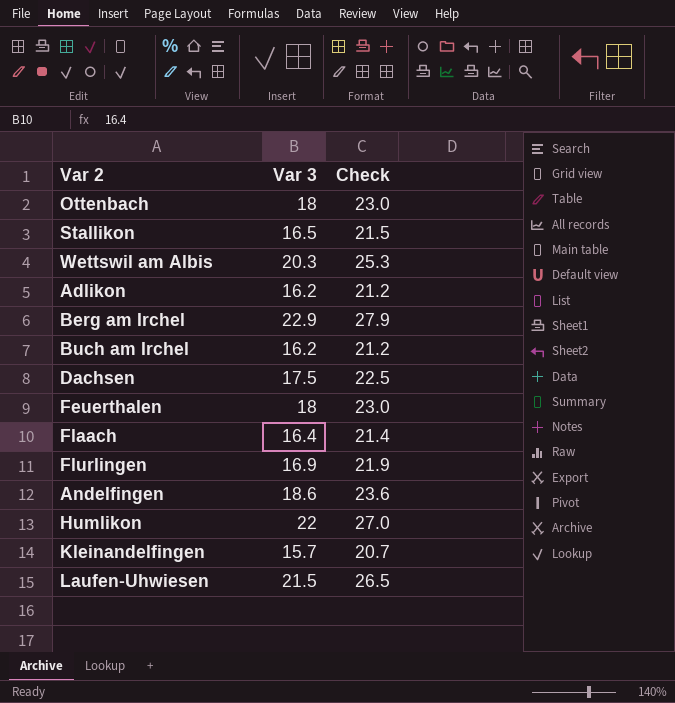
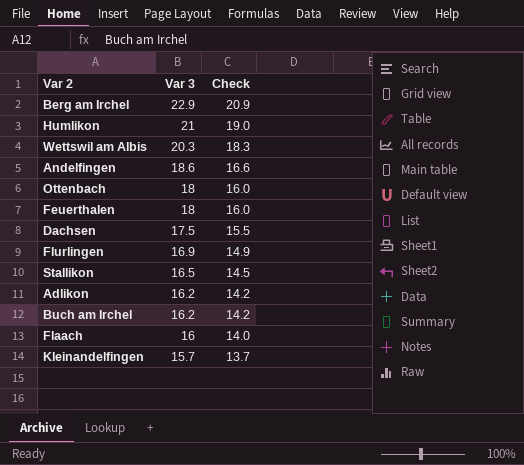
row order: none -> Var 3 descending
column Check | formula: [Var 3] + 5 -> [Var 3] - 2
row Laufen-Uhwiesen: 21.5 | 26.5 -> none
Humlikon | Var 3: 22 -> 21
Flaach | Var 3: 16.4 -> 16

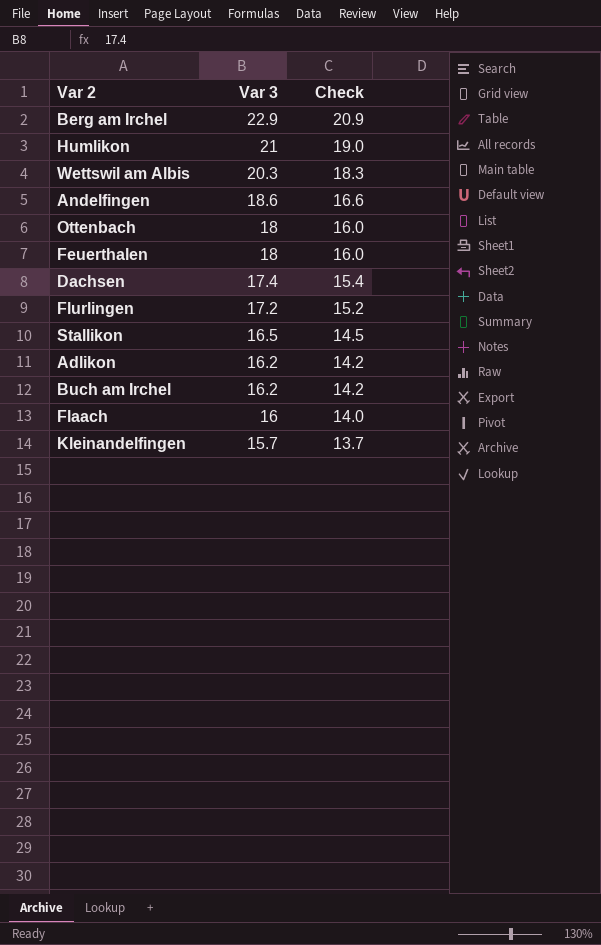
Dachsen | Var 3: 17.5 -> 17.4
Dachsen | Check: 15.5 -> 15.4
Flurlingen | Var 3: 16.9 -> 17.2
Flurlingen | Check: 14.9 -> 15.2

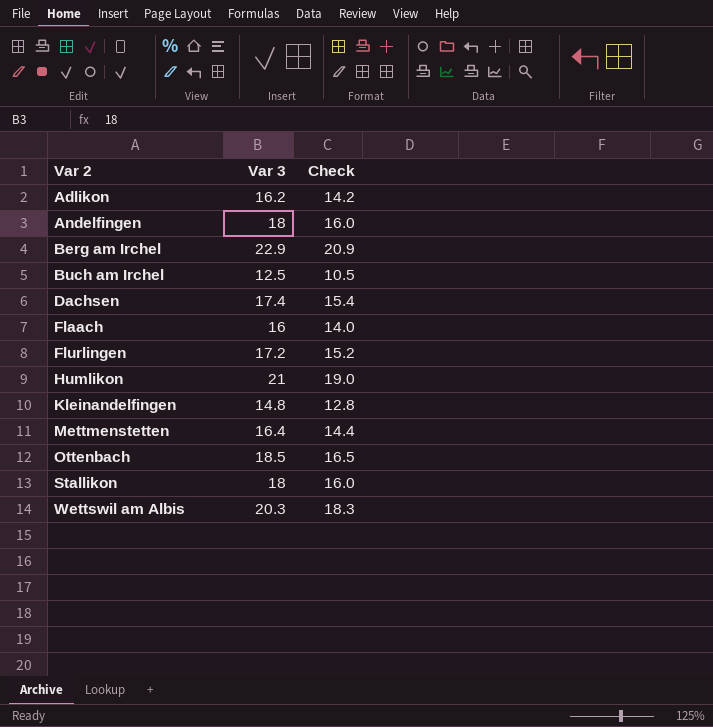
row order: Var 3 descending -> Var 2 ascending
row Feuerthalen: 18 | 16.0 -> none
Andelfingen | Var 3: 18.6 -> 18
Andelfingen | Check: 16.6 -> 16.0
Buch am Irchel | Var 3: 16.2 -> 12.5
Buch am Irchel | Check: 14.2 -> 10.5
Kleinandelfingen | Var 3: 15.7 -> 14.8
Kleinandelfingen | Check: 13.7 -> 12.8
row Mettmenstetten: none -> 16.4 | 14.4
Ottenbach | Var 3: 18 -> 18.5
Ottenbach | Check: 16.0 -> 16.5
Stallikon | Var 3: 16.5 -> 18
Stallikon | Check: 14.5 -> 16.0

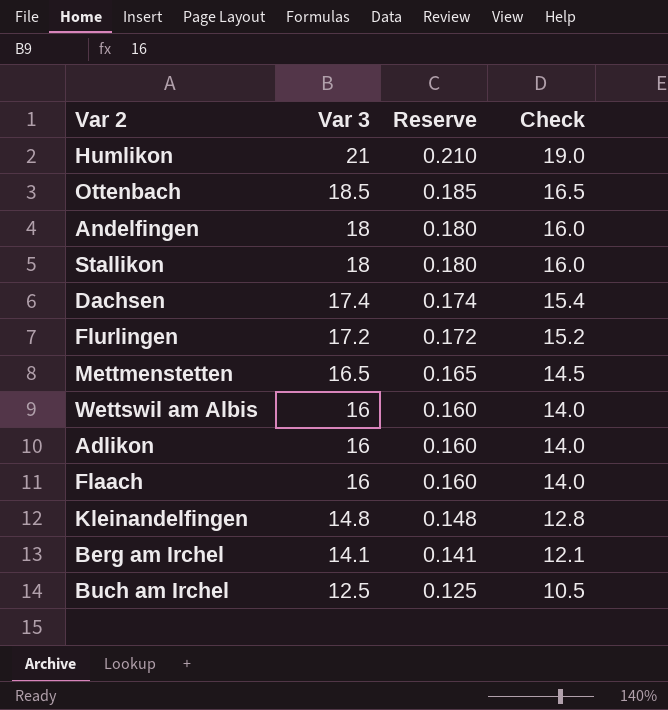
row order: Var 2 ascending -> Var 3 descending
column Reserve | formula: none -> [Var 3] * 0.01
Mettmenstetten | Var 3: 16.4 -> 16.5
Mettmenstetten | Check: 14.4 -> 14.5
Wettswil am Albis | Var 3: 20.3 -> 16
Wettswil am Albis | Check: 18.3 -> 14.0
Adlikon | Var 3: 16.2 -> 16
Adlikon | Check: 14.2 -> 14.0
Berg am Irchel | Var 3: 22.9 -> 14.1
Berg am Irchel | Check: 20.9 -> 12.1

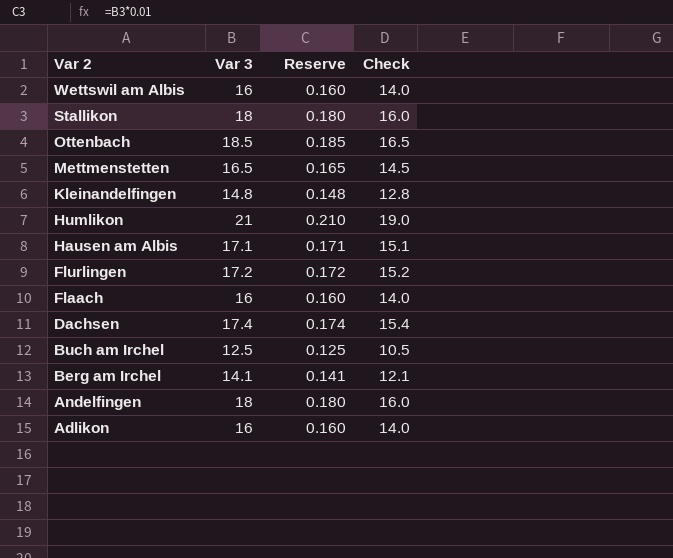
row order: Var 3 descending -> Var 2 descending
row Hausen am Albis: none -> 17.1 | 0.171 | 15.1

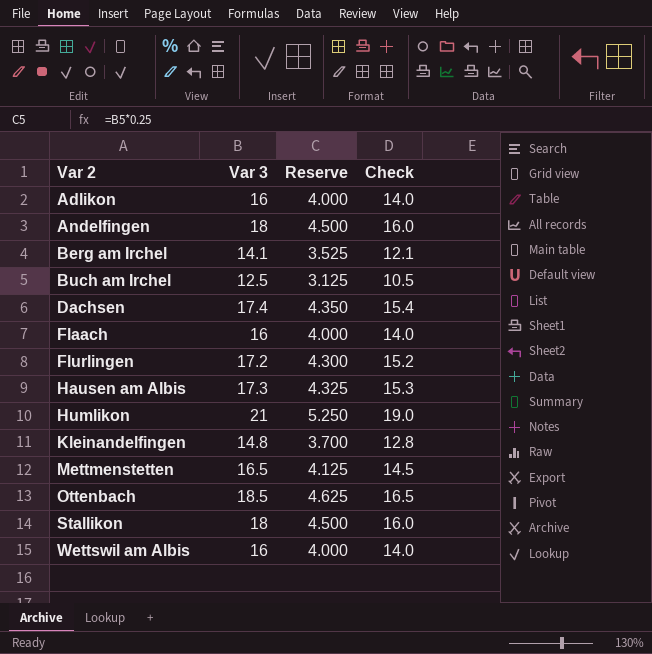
row order: Var 2 descending -> Var 2 ascending
column Reserve | formula: [Var 3] * 0.01 -> [Var 3] * 0.25
Hausen am Albis | Var 3: 17.1 -> 17.3
Hausen am Albis | Check: 15.1 -> 15.3

